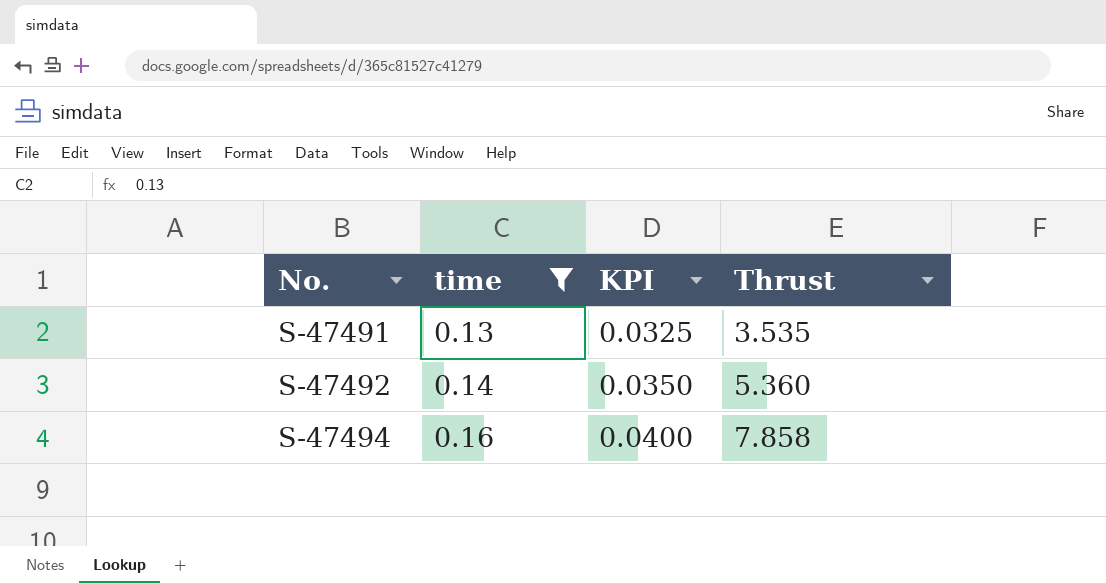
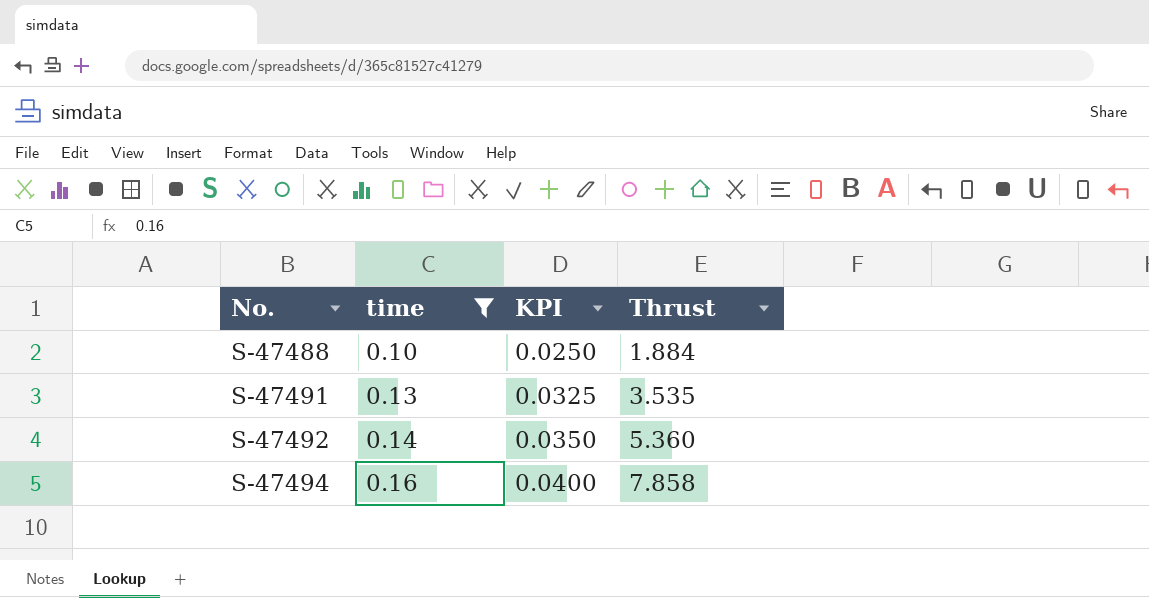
row S-47488: none -> 0.10 | 0.0250 | 1.884

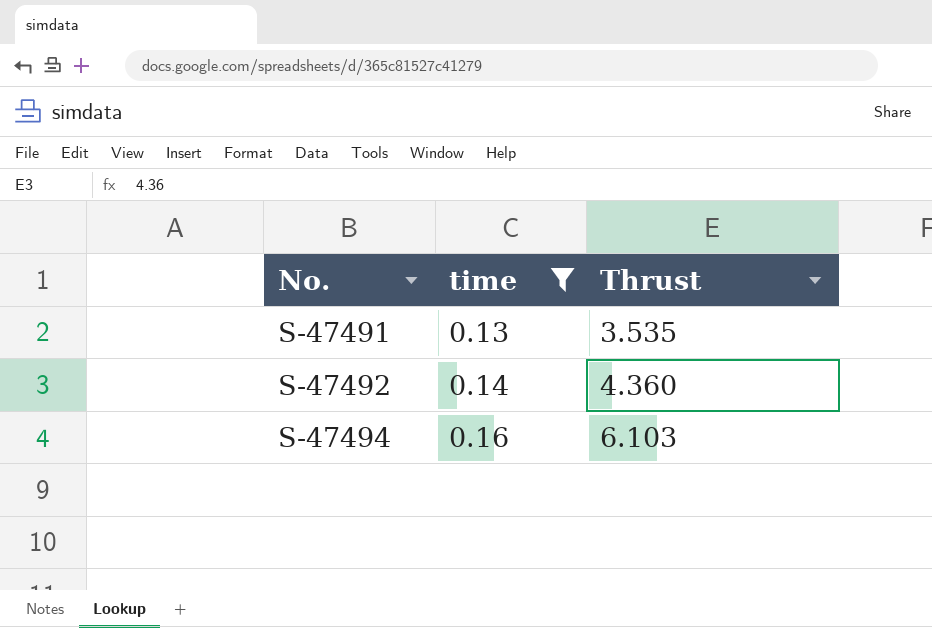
column KPI | formula: [time] * 0.25 -> none
row S-47488: 0.10 | 0.0250 | 1.884 -> none
S-47492 | Thrust: 5.360 -> 4.360
S-47494 | Thrust: 7.858 -> 6.103

